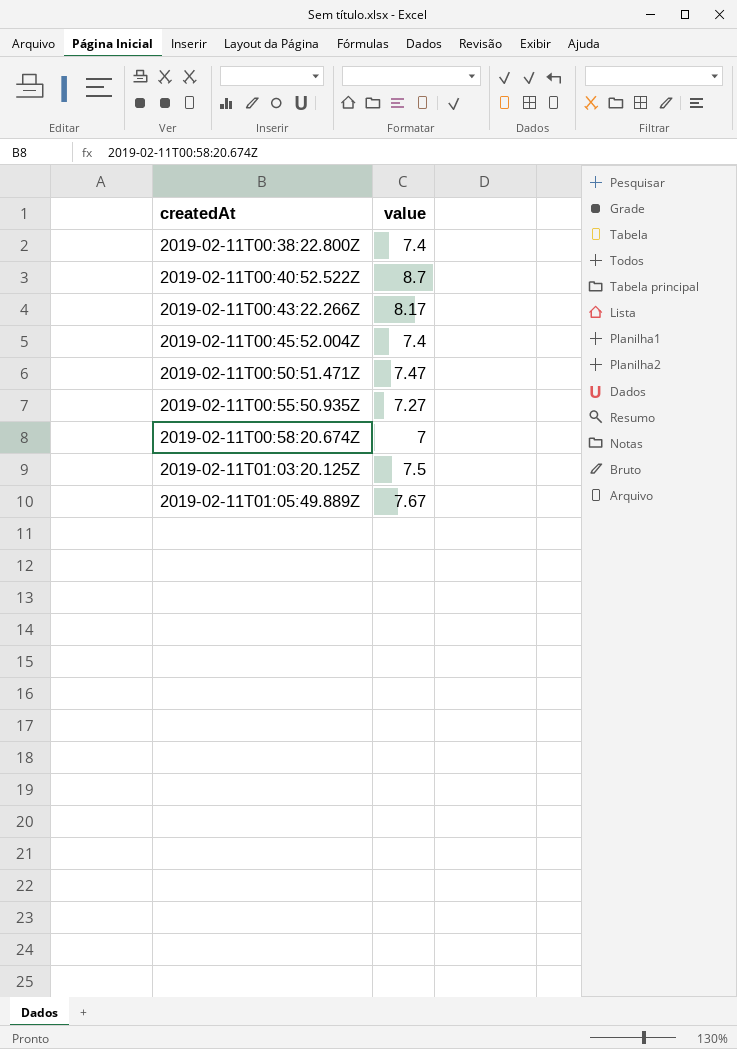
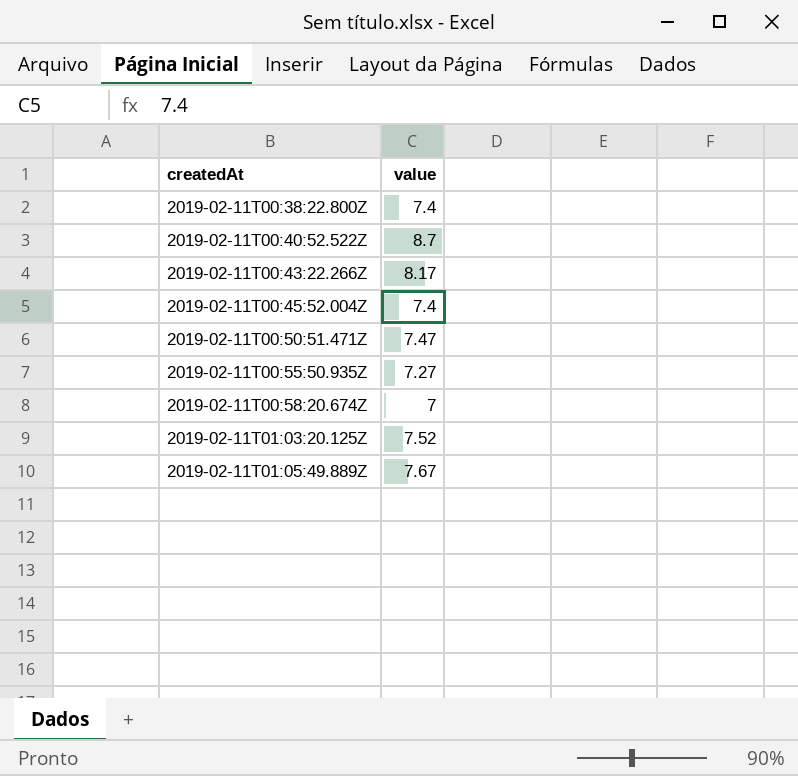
2019-02-11T01:03:20.125Z | value: 7.5 -> 7.52

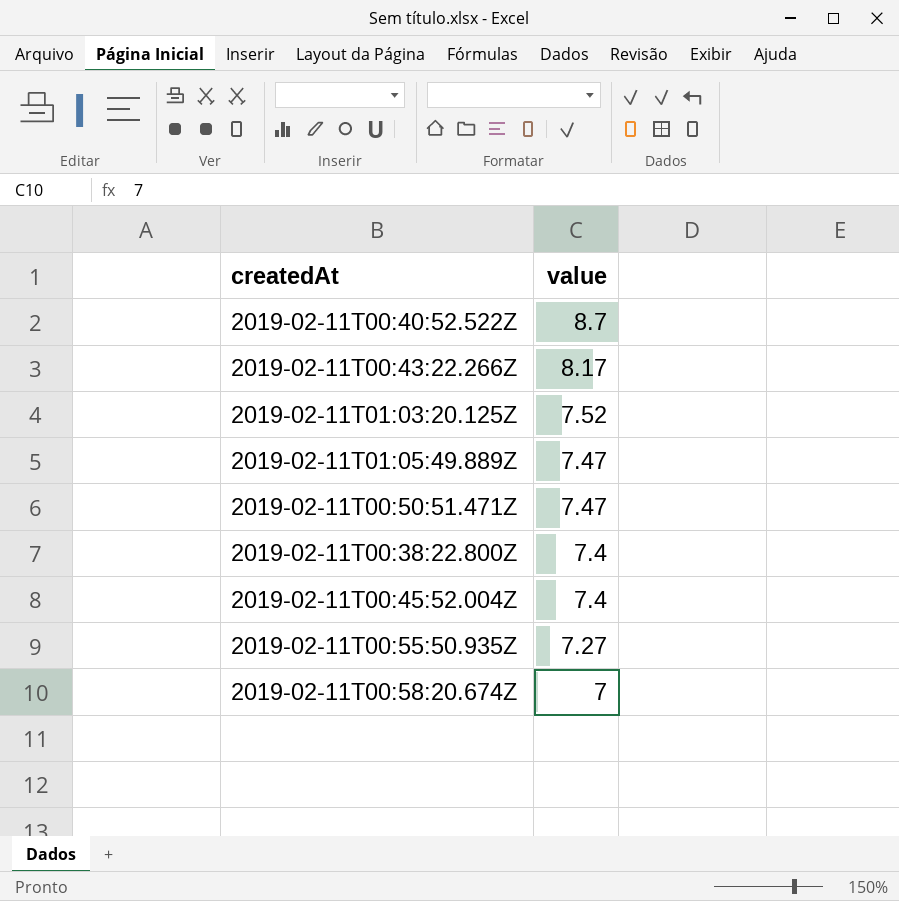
row order: createdAt ascending -> value descending
2019-02-11T01:05:49.889Z | value: 7.67 -> 7.47

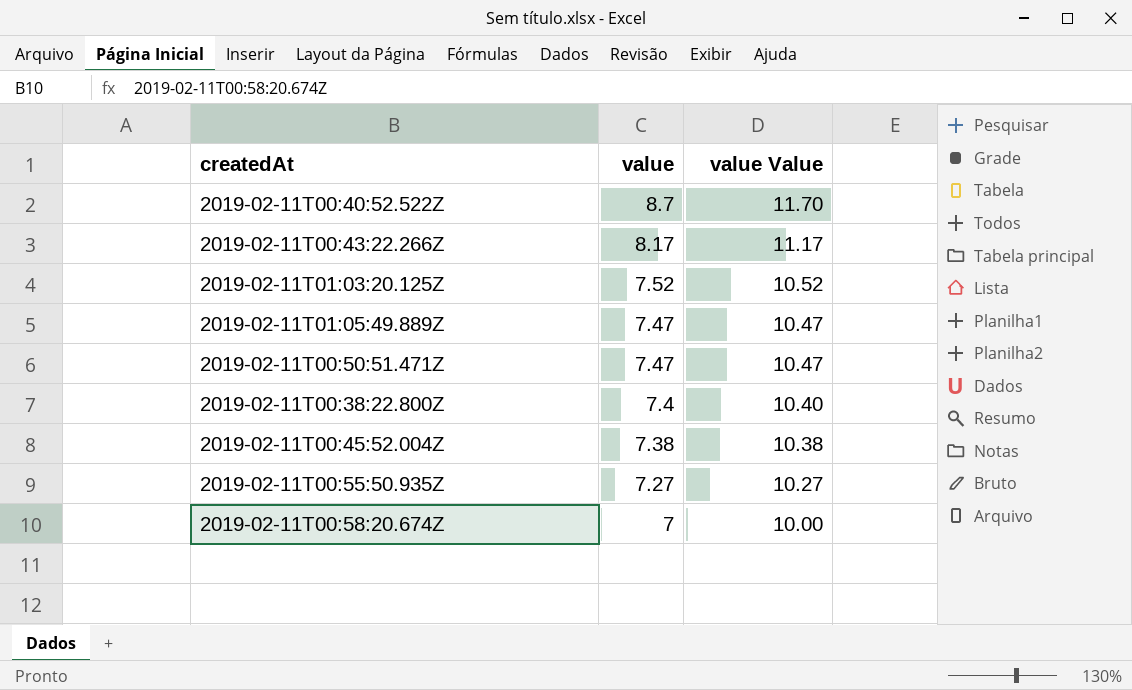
column value Value | formula: none -> [value] + 3
2019-02-11T00:45:52.004Z | value: 7.4 -> 7.38

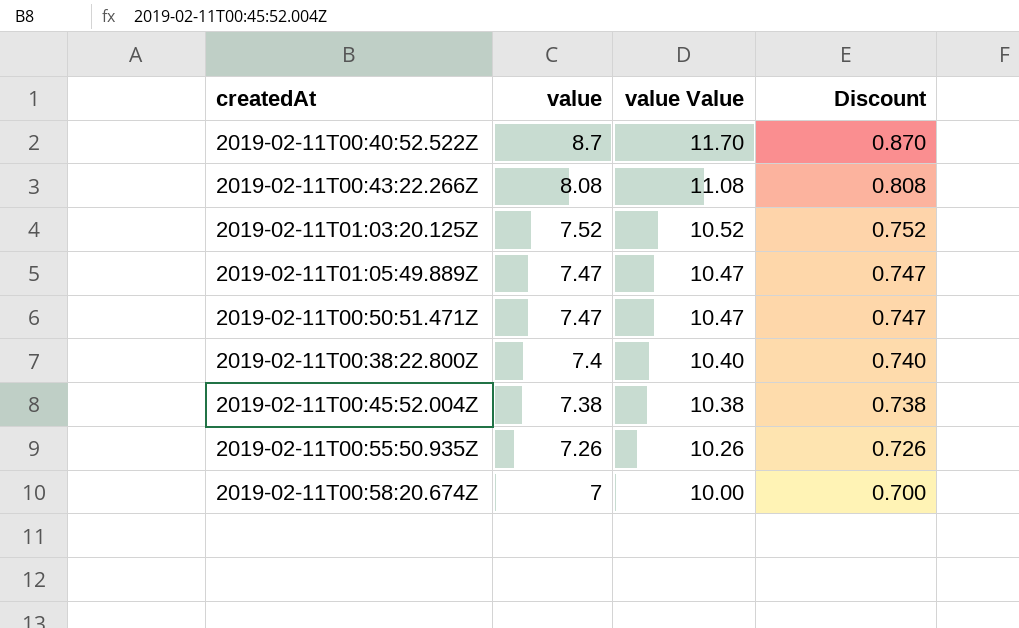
column Discount | formula: none -> [value] * 0.1
2019-02-11T00:43:22.266Z | value: 8.17 -> 8.08
2019-02-11T00:43:22.266Z | value Value: 11.17 -> 11.08
2019-02-11T00:55:50.935Z | value: 7.27 -> 7.26
2019-02-11T00:55:50.935Z | value Value: 10.27 -> 10.26

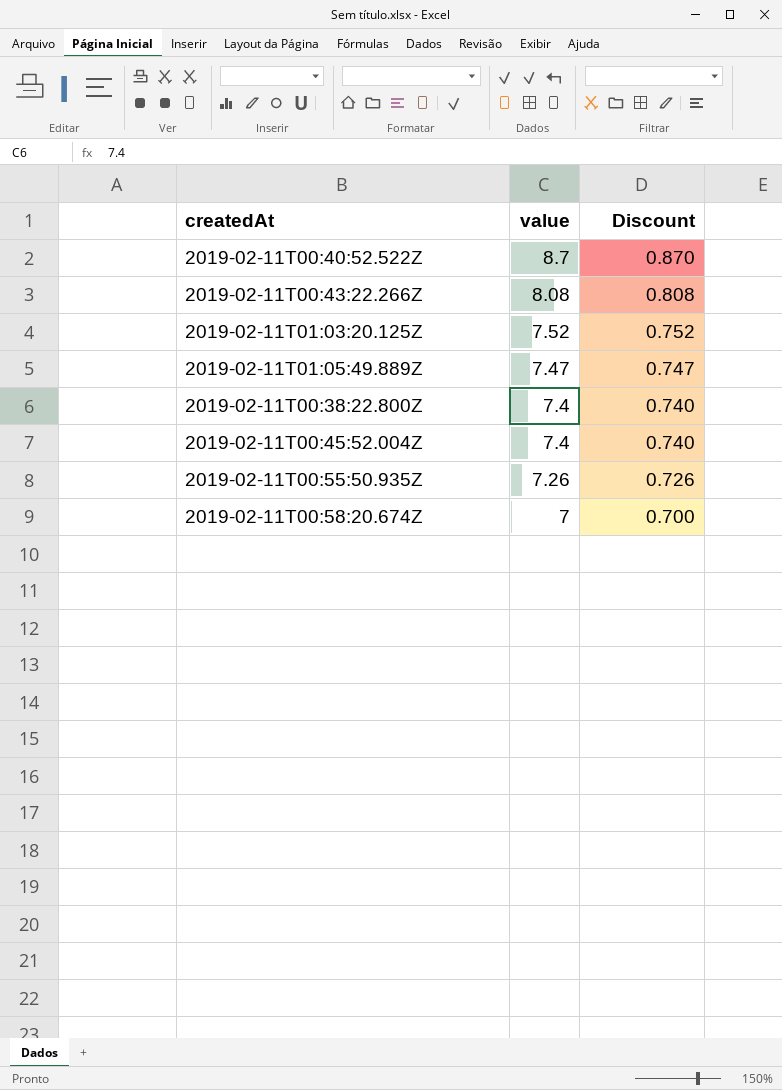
column value Value | formula: [value] + 3 -> none
row 2019-02-11T00:50:51.471Z: 7.47 | 10.47 | 0.747 -> none
2019-02-11T00:45:52.004Z | value: 7.38 -> 7.4
2019-02-11T00:45:52.004Z | Discount: 0.738 -> 0.740

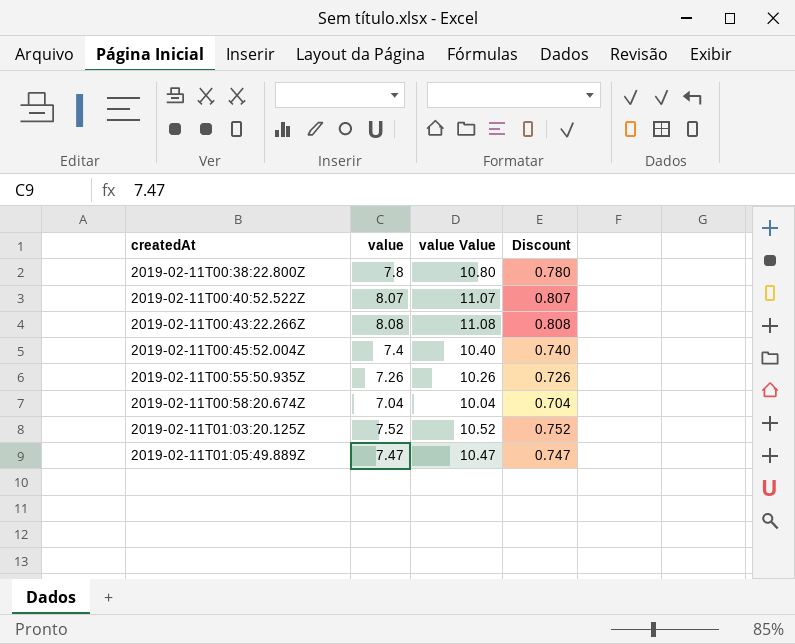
row order: value descending -> createdAt ascending
column value Value | formula: none -> [value] + 3
2019-02-11T00:38:22.800Z | value: 7.4 -> 7.8
2019-02-11T00:38:22.800Z | Discount: 0.740 -> 0.780
2019-02-11T00:40:52.522Z | value: 8.7 -> 8.07
2019-02-11T00:40:52.522Z | Discount: 0.870 -> 0.807
2019-02-11T00:58:20.674Z | value: 7 -> 7.04
2019-02-11T00:58:20.674Z | Discount: 0.700 -> 0.704

